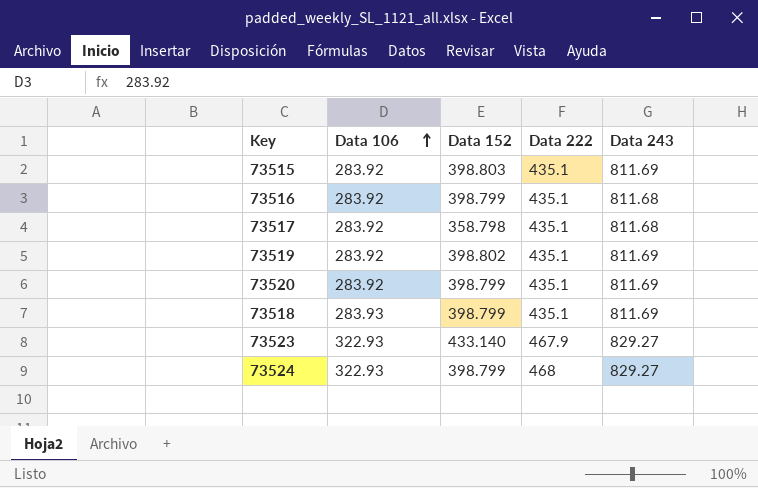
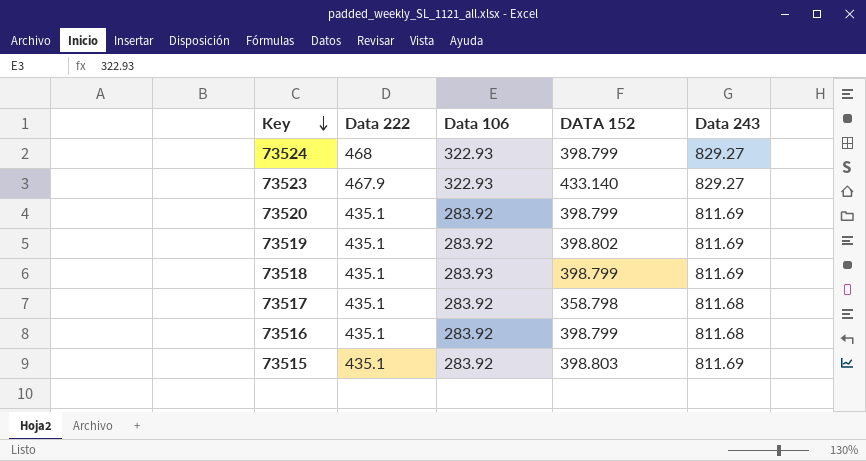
row order: Data 106 ascending -> Key descending
column Data 222 | position: 4 -> 2
column name: Data 152 -> DATA 152

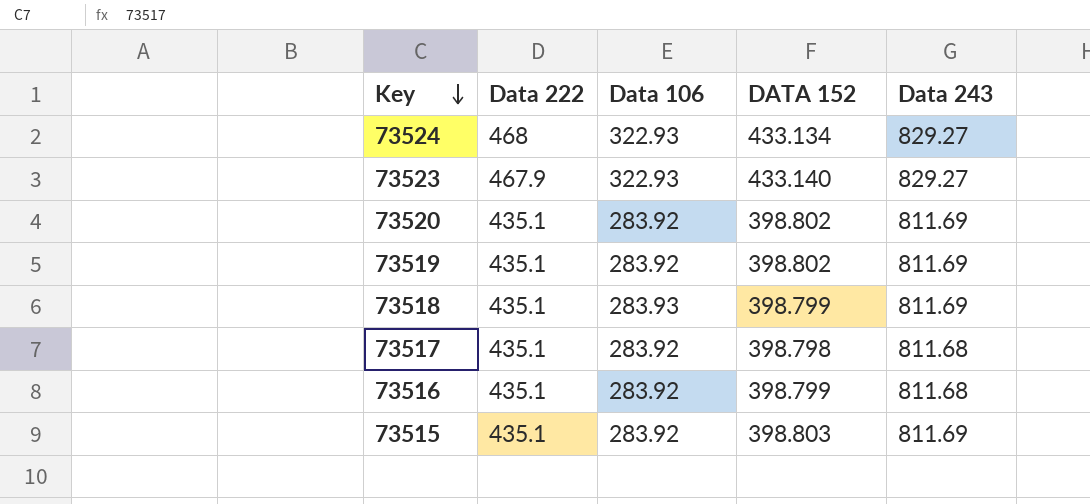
73524 | DATA 152: 398.799 -> 433.134
73520 | DATA 152: 398.799 -> 398.802
73517 | DATA 152: 358.798 -> 398.798

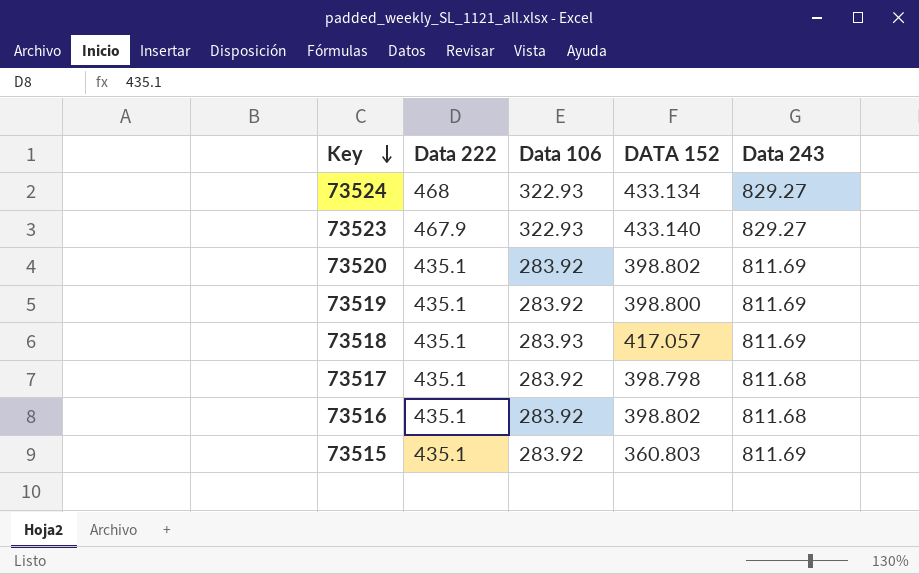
73519 | DATA 152: 398.802 -> 398.800
73518 | DATA 152: 398.799 -> 417.057
73516 | DATA 152: 398.799 -> 398.802
73515 | DATA 152: 398.803 -> 360.803

